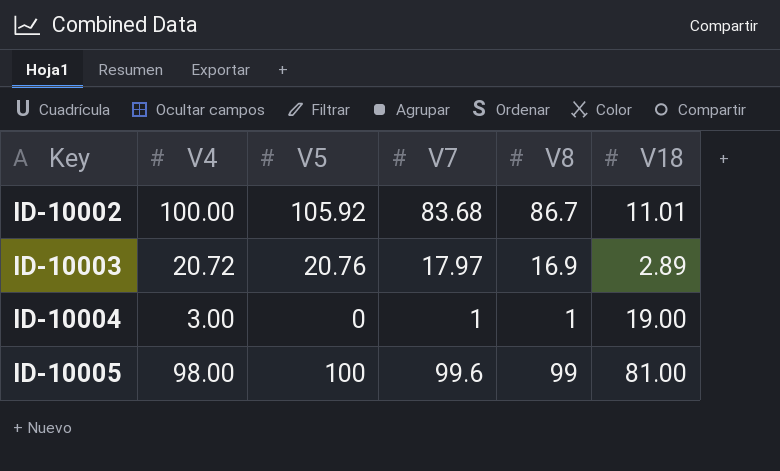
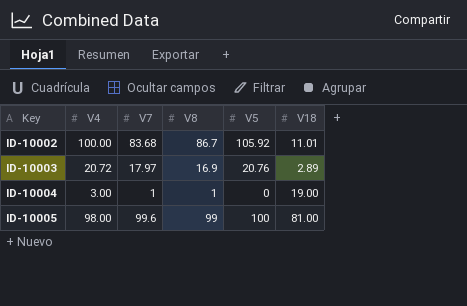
column V5 | position: 3 -> 5

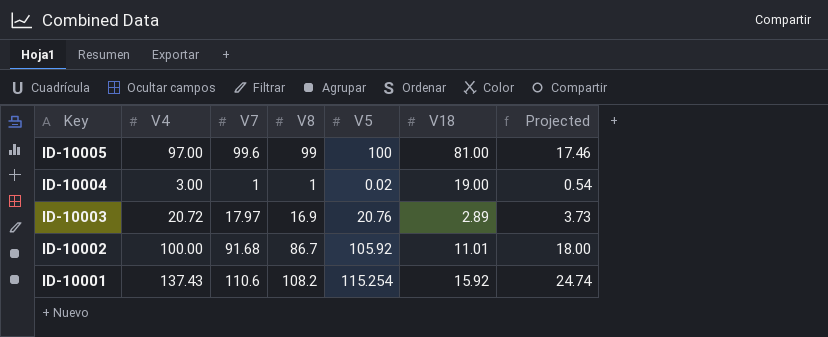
row order: Key ascending -> Key descending
column Projected | formula: none -> [V4] * 0.18
ID-10005 | V4: 98.00 -> 97.00
ID-10004 | V5: 0 -> 0.02
ID-10002 | V7: 83.68 -> 91.68
row ID-10001: none -> 137.43 | 110.6 | 108.2 | 115.254 | 15.92 | 24.74

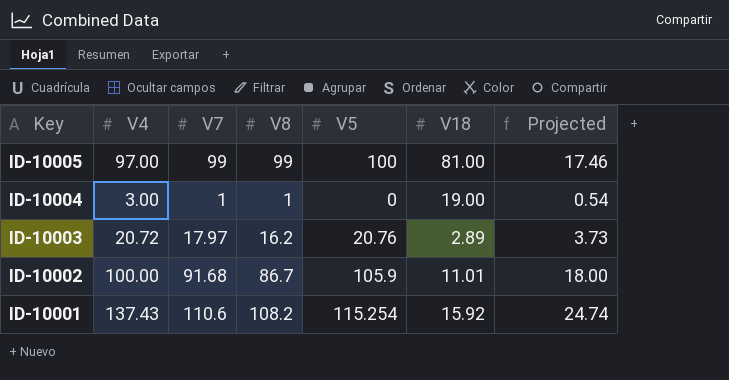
ID-10005 | V7: 99.6 -> 99
ID-10004 | V5: 0.02 -> 0
ID-10003 | V8: 16.9 -> 16.2
ID-10002 | V5: 105.92 -> 105.9

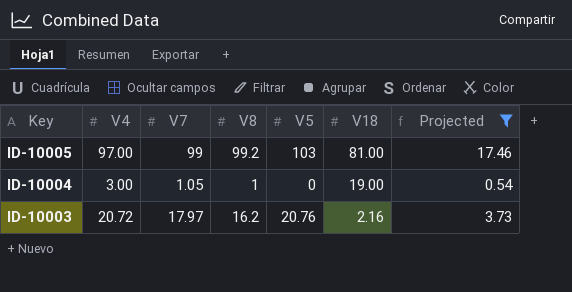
filter: none -> Projected <= 17.46
ID-10005 | V8: 99 -> 99.2
ID-10005 | V5: 100 -> 103
ID-10004 | V7: 1 -> 1.05
ID-10003 | V18: 2.89 -> 2.16

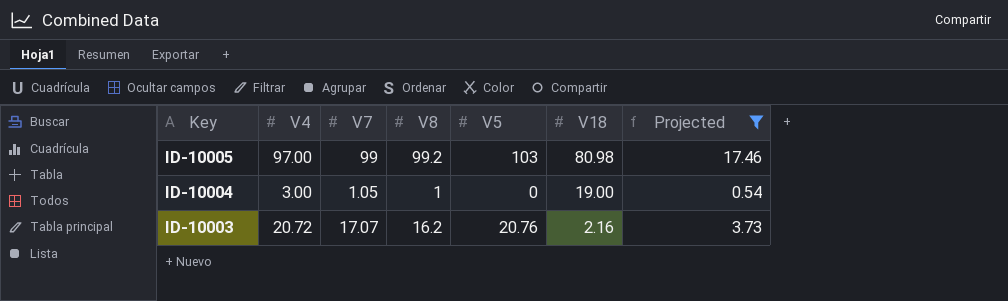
ID-10005 | V18: 81.00 -> 80.98
ID-10003 | V7: 17.97 -> 17.07

